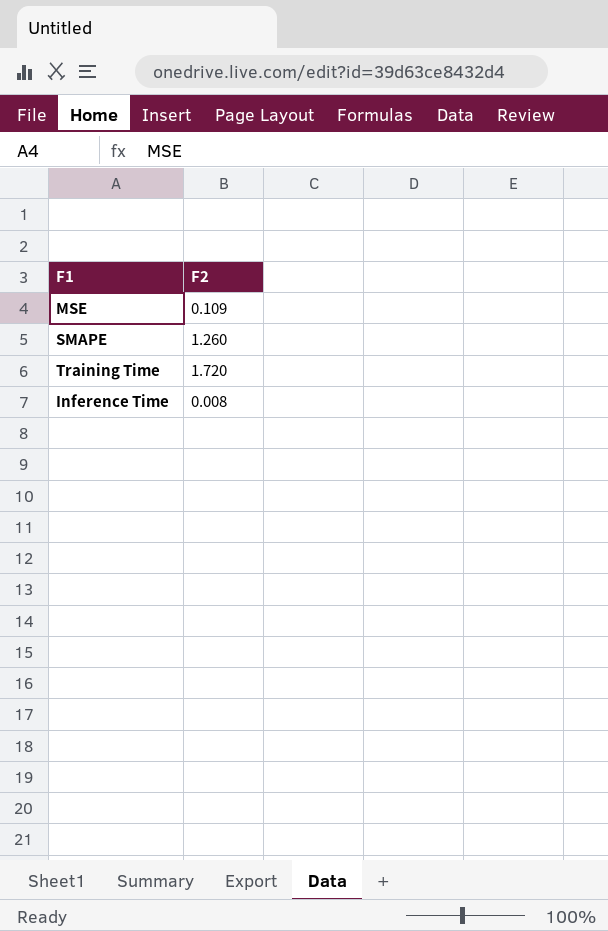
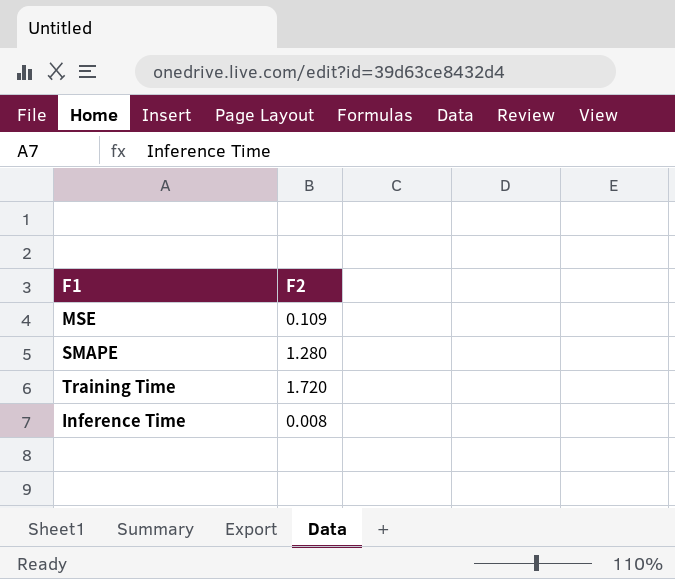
SMAPE | F2: 1.260 -> 1.280

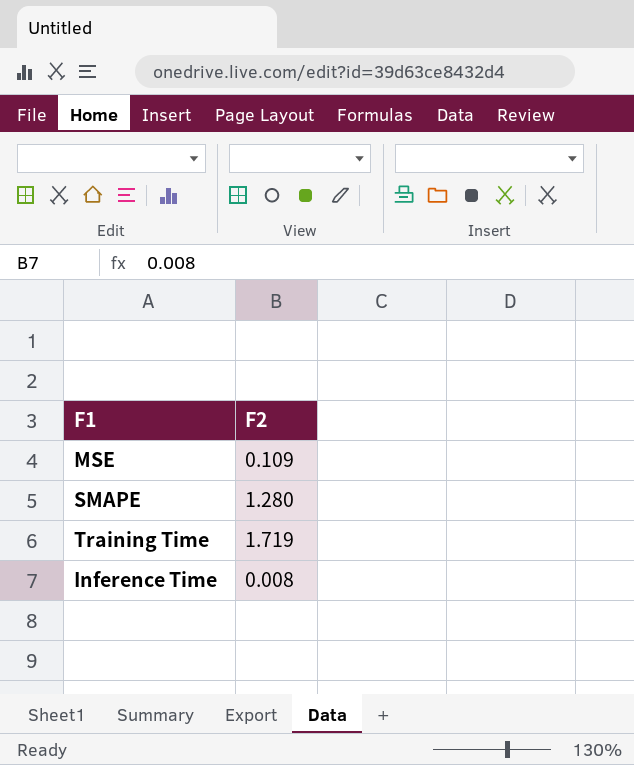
Training Time | F2: 1.720 -> 1.719

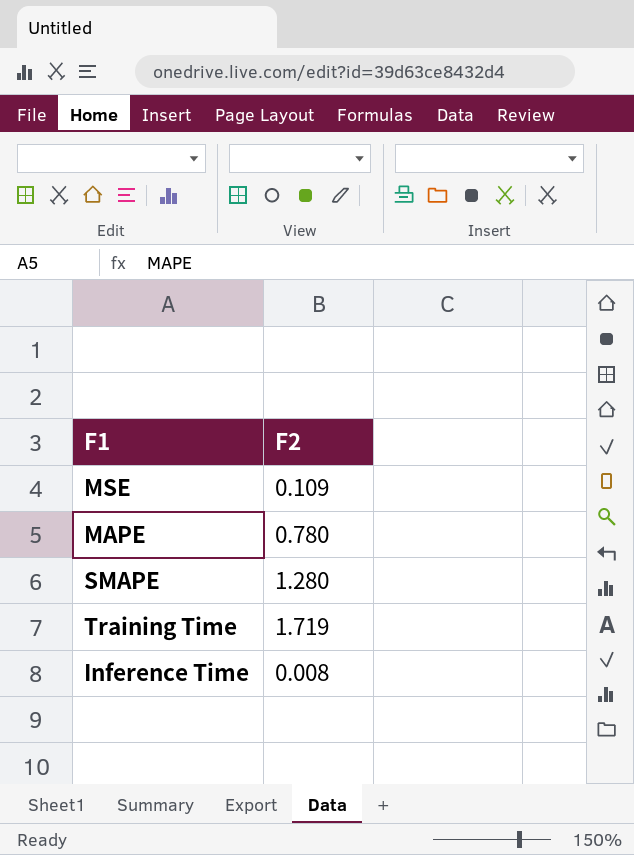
row MAPE: none -> 0.780

